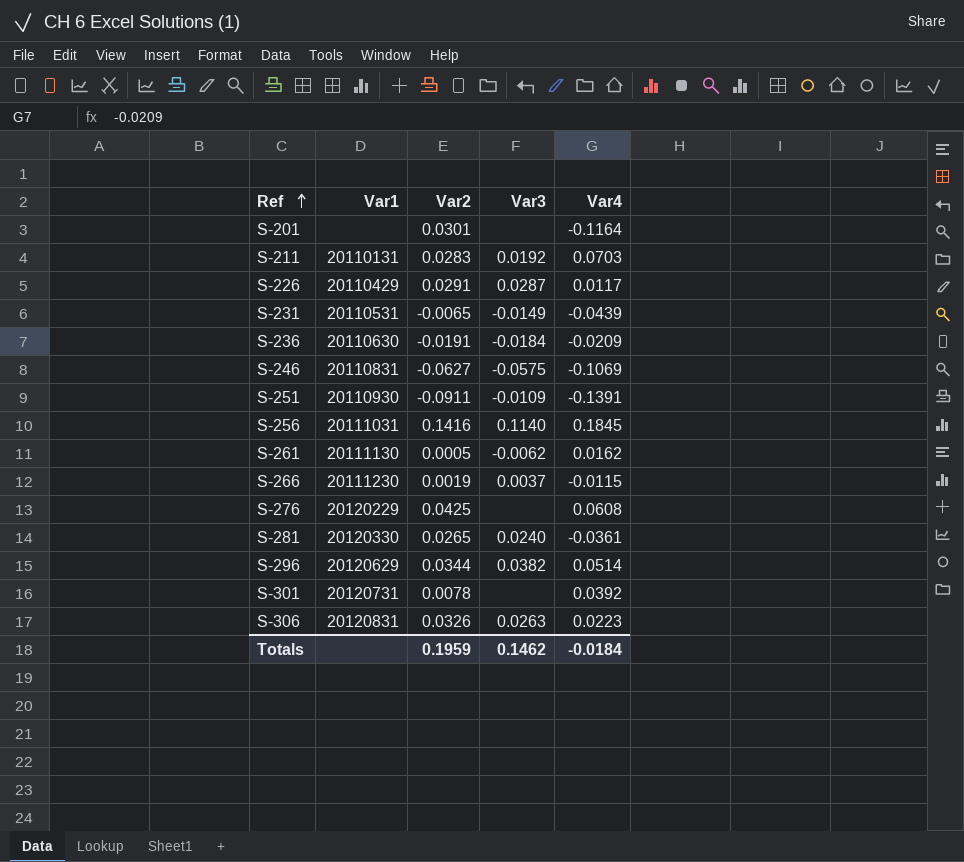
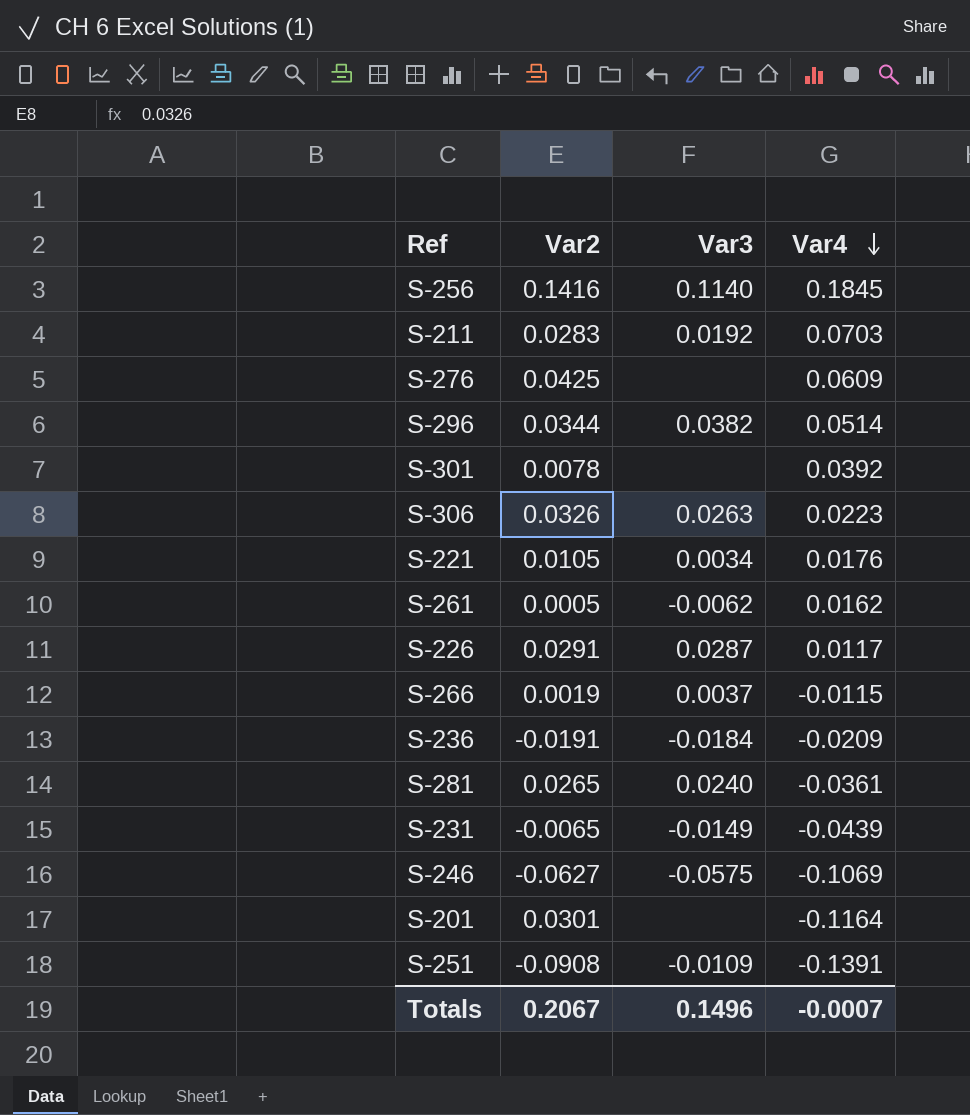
row order: Ref ascending -> Var4 descending
column Var1 | position: 2 -> none
S-276 | Var4: 0.0608 -> 0.0609
row S-221: none -> 0.0105 | 0.0034 | 0.0176
S-251 | Var2: -0.0911 -> -0.0908
Totals | Var2: 0.1959 -> 0.2067
Totals | Var3: 0.1462 -> 0.1496
Totals | Var4: -0.0184 -> -0.0007

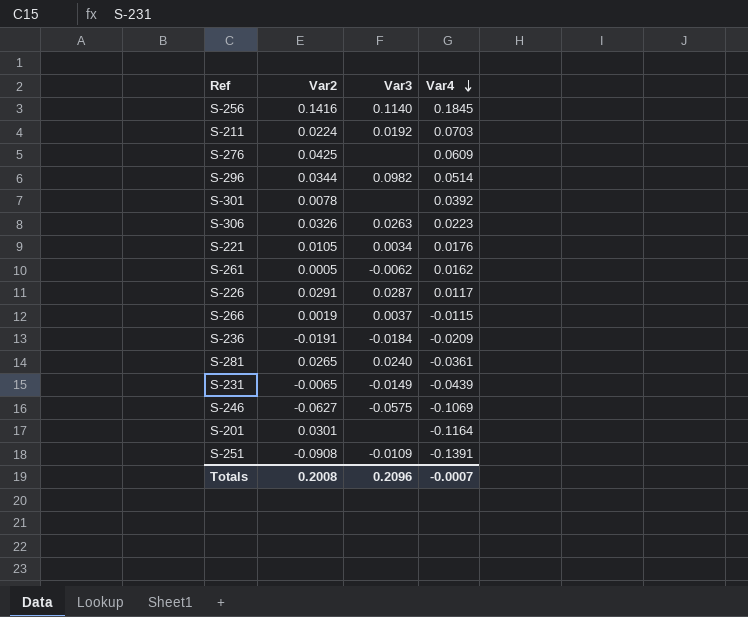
S-211 | Var2: 0.0283 -> 0.0224
S-296 | Var3: 0.0382 -> 0.0982
Totals | Var2: 0.2067 -> 0.2008
Totals | Var3: 0.1496 -> 0.2096

